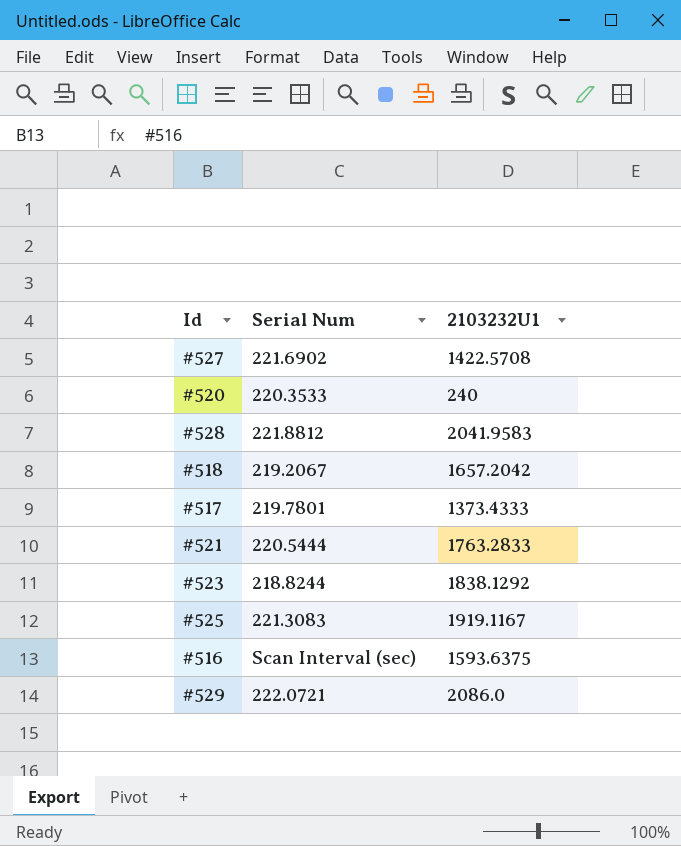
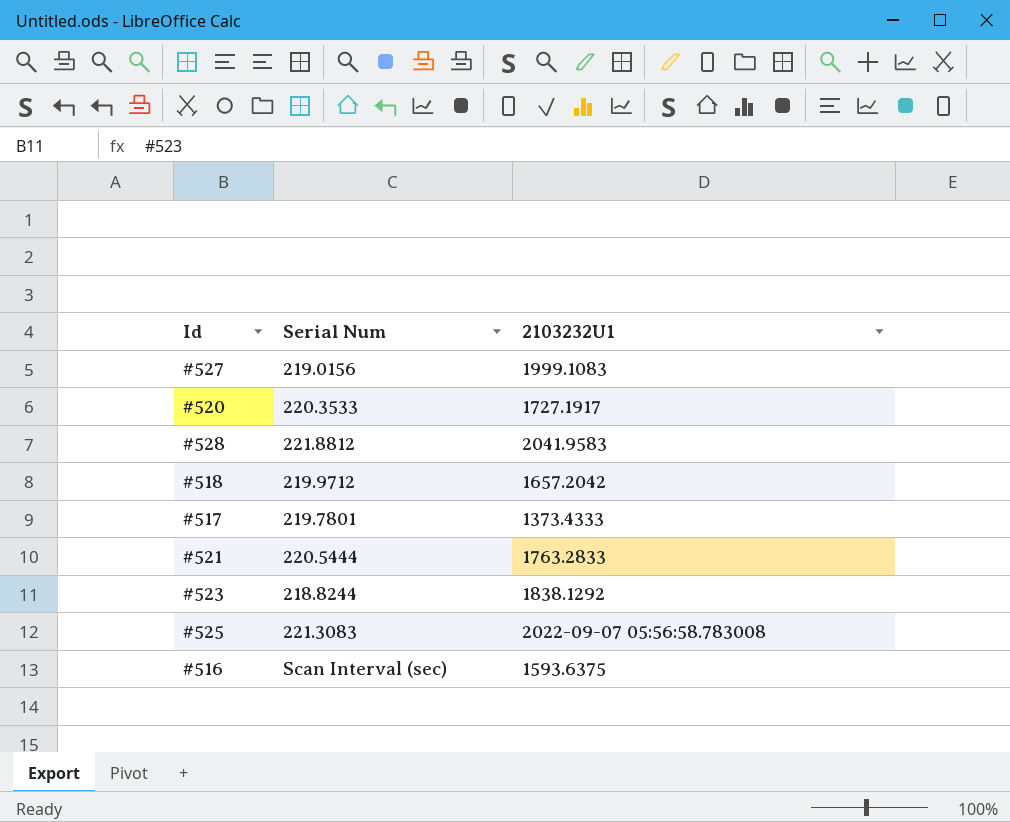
row #529: 222.0721 | 2086.0 -> none
#527 | Serial Num: 221.6902 -> 219.0156
#527 | 2103232U1: 1422.5708 -> 1999.1083
#520 | 2103232U1: 240 -> 1727.1917
#518 | Serial Num: 219.2067 -> 219.9712
#525 | 2103232U1: 1919.1167 -> 2022-09-07 05:56:58.783008

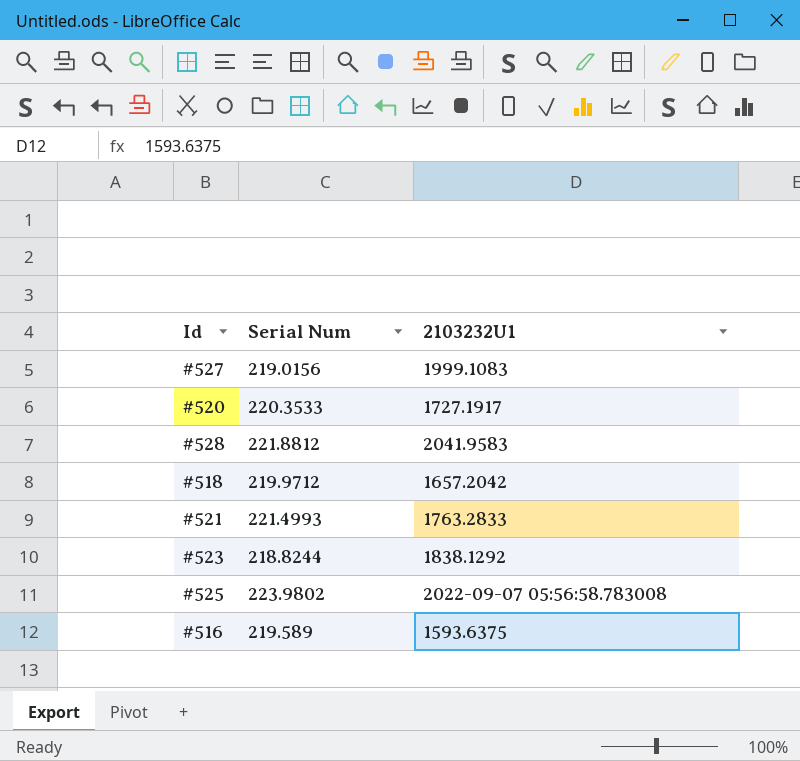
row #517: 219.7801 | 1373.4333 -> none
#521 | Serial Num: 220.5444 -> 221.4993
#525 | Serial Num: 221.3083 -> 223.9802
#516 | Serial Num: Scan Interval (sec) -> 219.589

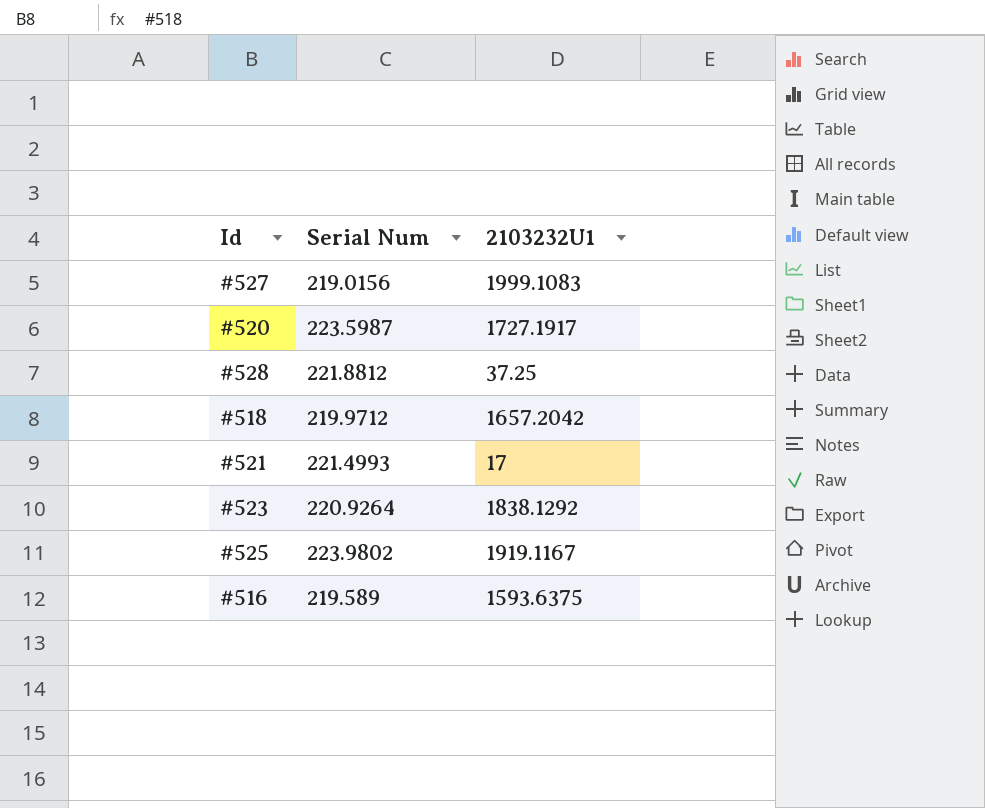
#520 | Serial Num: 220.3533 -> 223.5987
#528 | 2103232U1: 2041.9583 -> 37.25
#521 | 2103232U1: 1763.2833 -> 17
#523 | Serial Num: 218.8244 -> 220.9264
#525 | 2103232U1: 2022-09-07 05:56:58.783008 -> 1919.1167

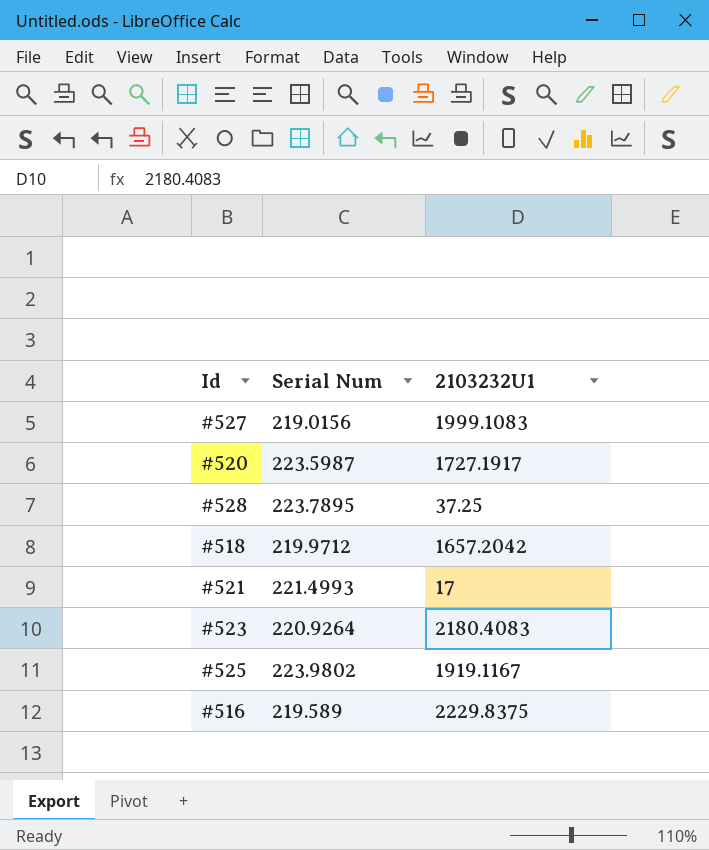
#528 | Serial Num: 221.8812 -> 223.7895
#523 | 2103232U1: 1838.1292 -> 2180.4083
#516 | 2103232U1: 1593.6375 -> 2229.8375

